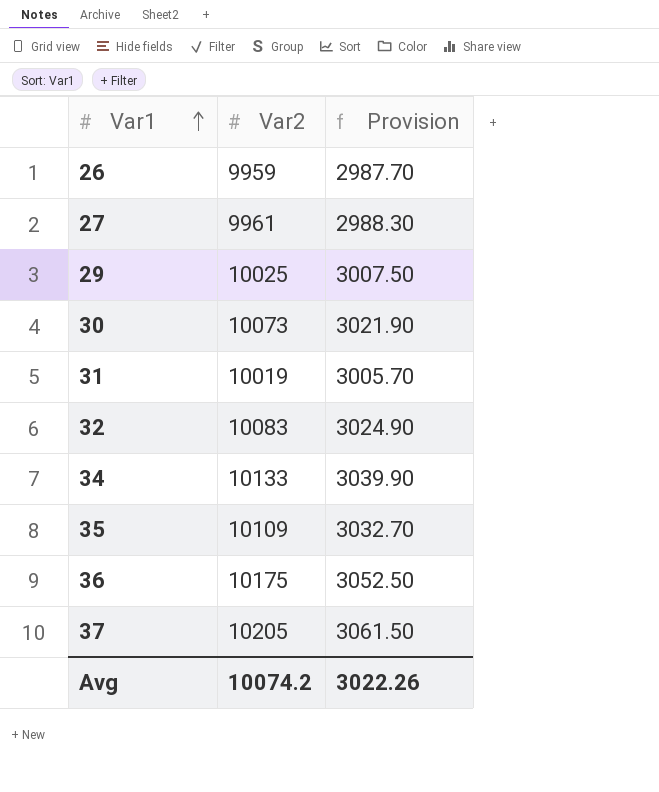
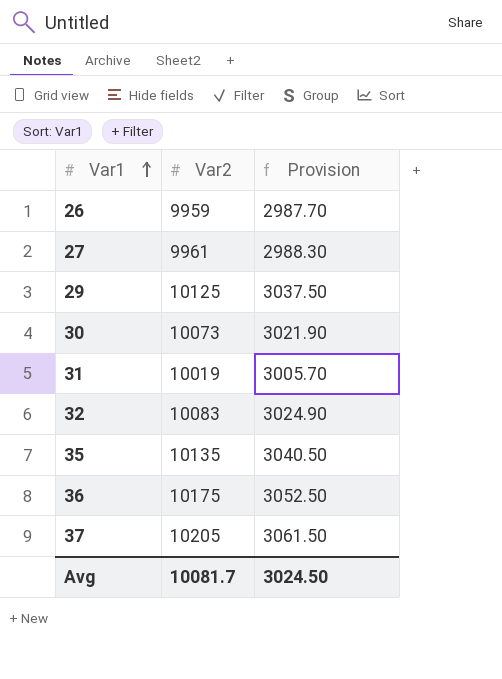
row 34: 10133 | 3039.90 -> none
29 | Var2: 10025 -> 10125
29 | Provision: 3007.50 -> 3037.50
35 | Var2: 10109 -> 10135
35 | Provision: 3032.70 -> 3040.50
Avg | Var2: 10074.2 -> 10081.7
Avg | Provision: 3022.26 -> 3024.50

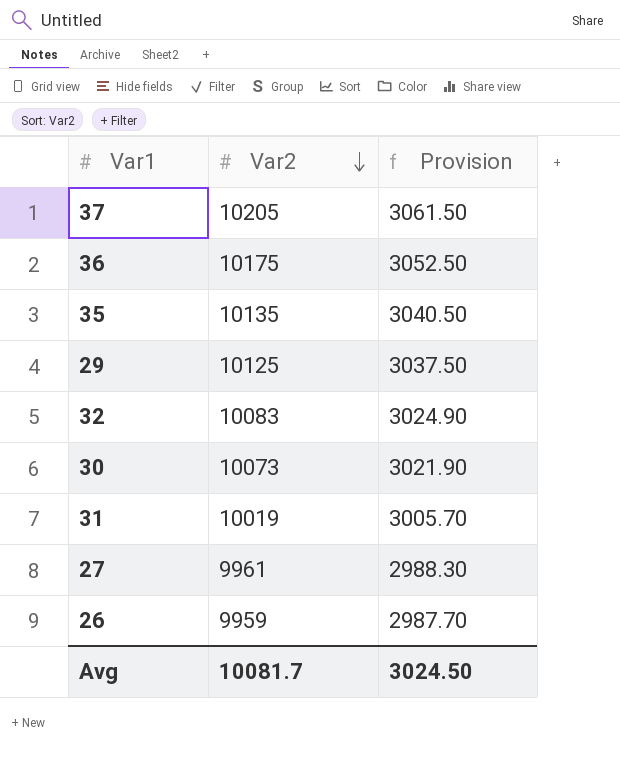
row order: Var1 ascending -> Var2 descending

